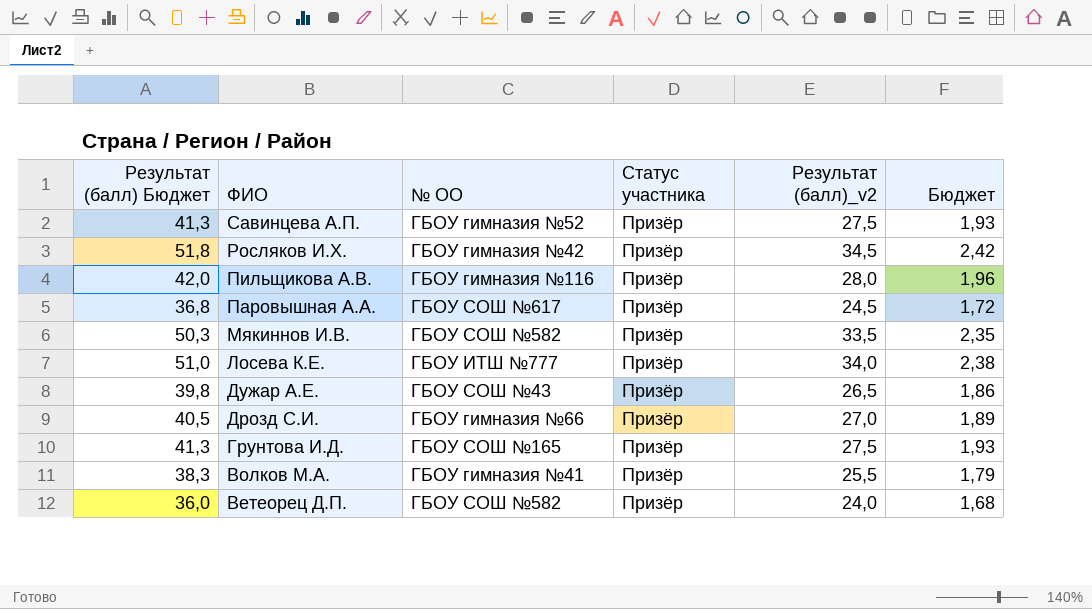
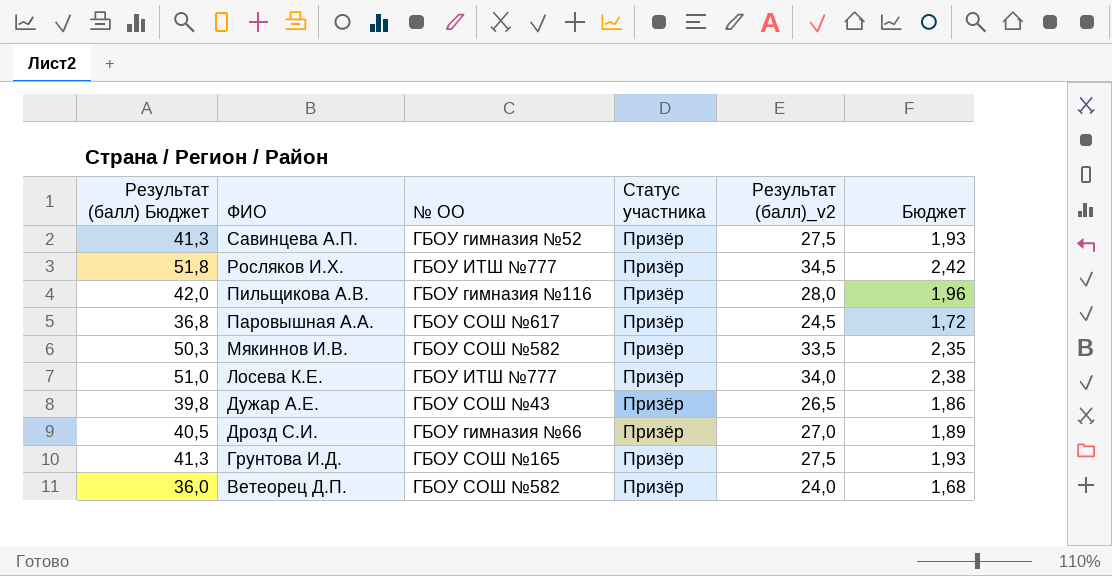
row Волков М.А.: 38,3 | ГБОУ гимназия №41 | Призёр | 25,5 | 1,79 -> none
Росляков И.Х. | № ОО: ГБОУ гимназия №42 -> ГБОУ ИТШ №777

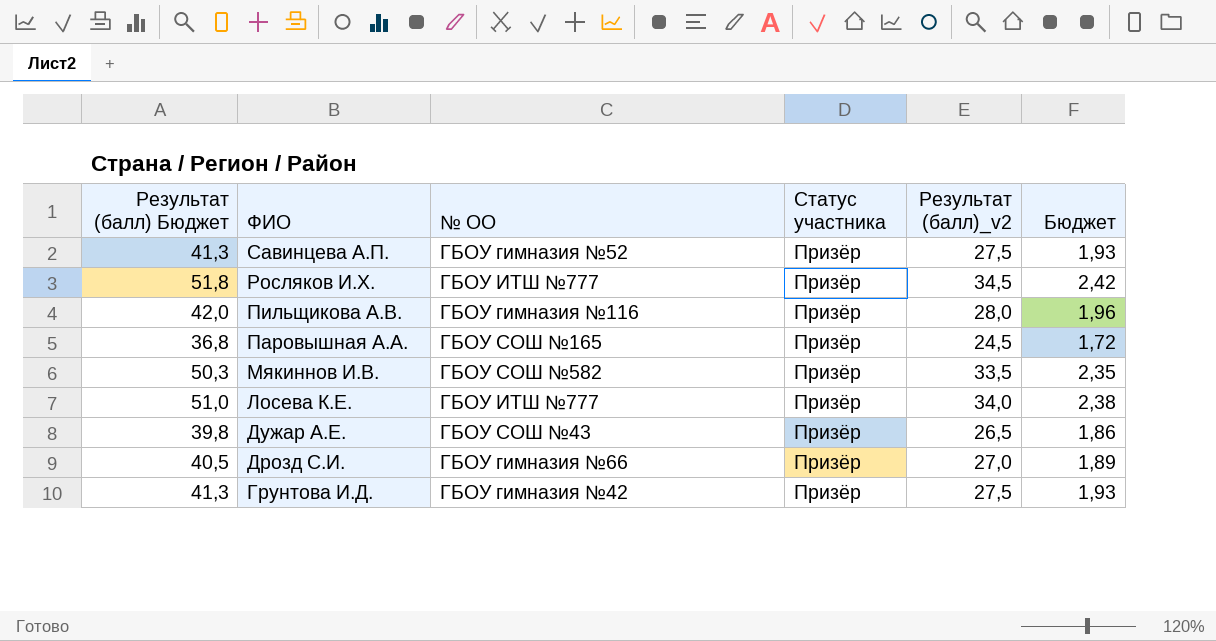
row Ветеорец Д.П.: 36,0 | ГБОУ СОШ №582 | Призёр | 24,0 | 1,68 -> none
Паровышная А.А. | № ОО: ГБОУ СОШ №617 -> ГБОУ СОШ №165
Грунтова И.Д. | № ОО: ГБОУ СОШ №165 -> ГБОУ гимназия №42

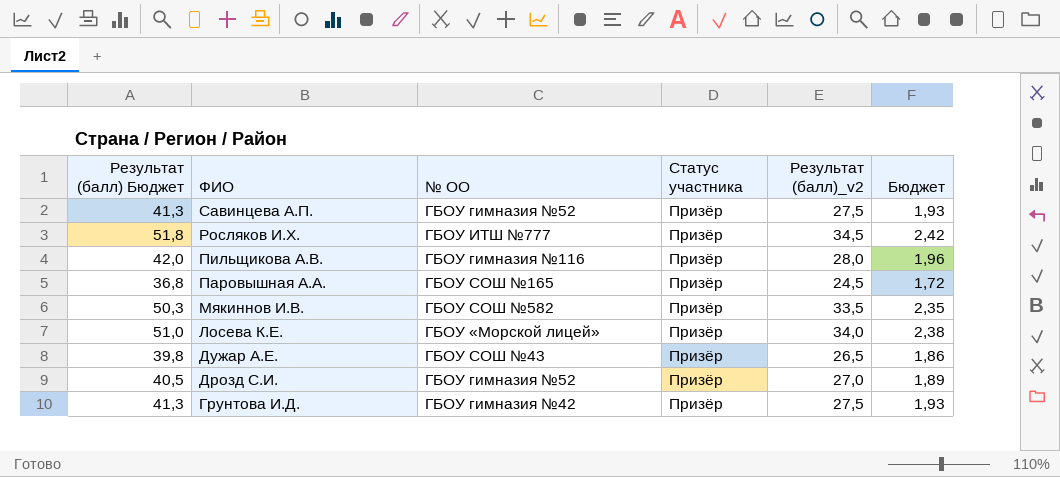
Лосева К.Е. | № ОО: ГБОУ ИТШ №777 -> ГБОУ «Морской лицей»
Дрозд С.И. | № ОО: ГБОУ гимназия №66 -> ГБОУ гимназия №52

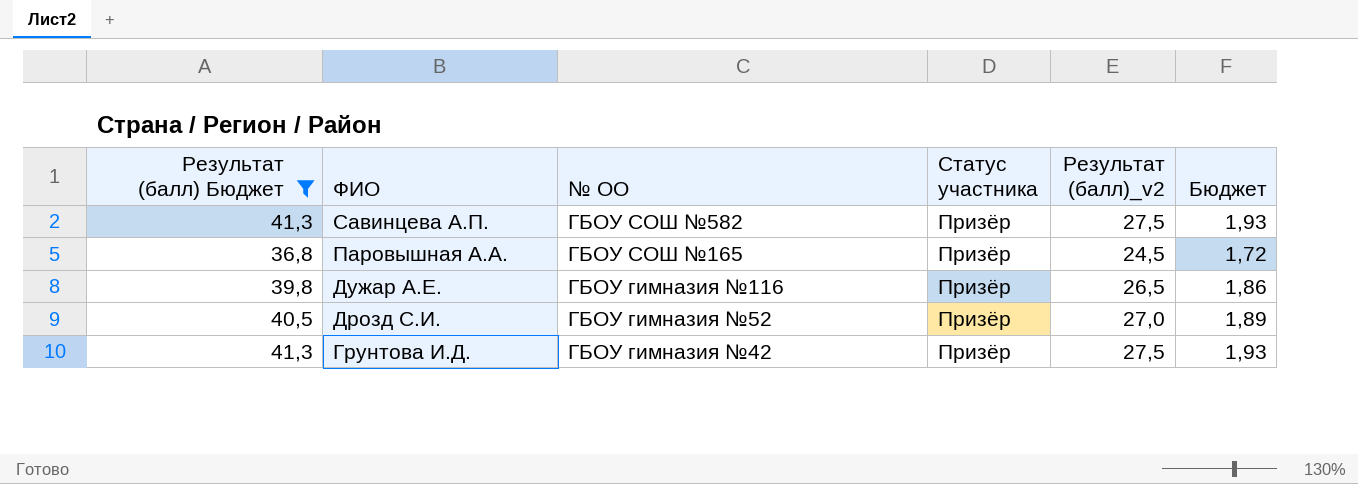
filter: none -> Результат (балл) Бюджет <= 41,3
Савинцева А.П. | № ОО: ГБОУ гимназия №52 -> ГБОУ СОШ №582
Дужар А.Е. | № ОО: ГБОУ СОШ №43 -> ГБОУ гимназия №116

